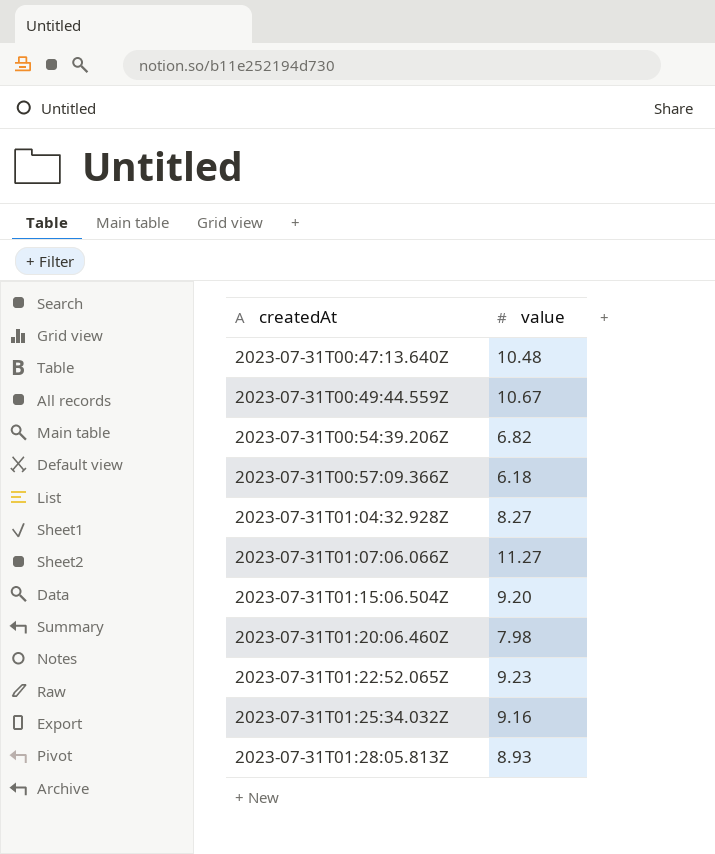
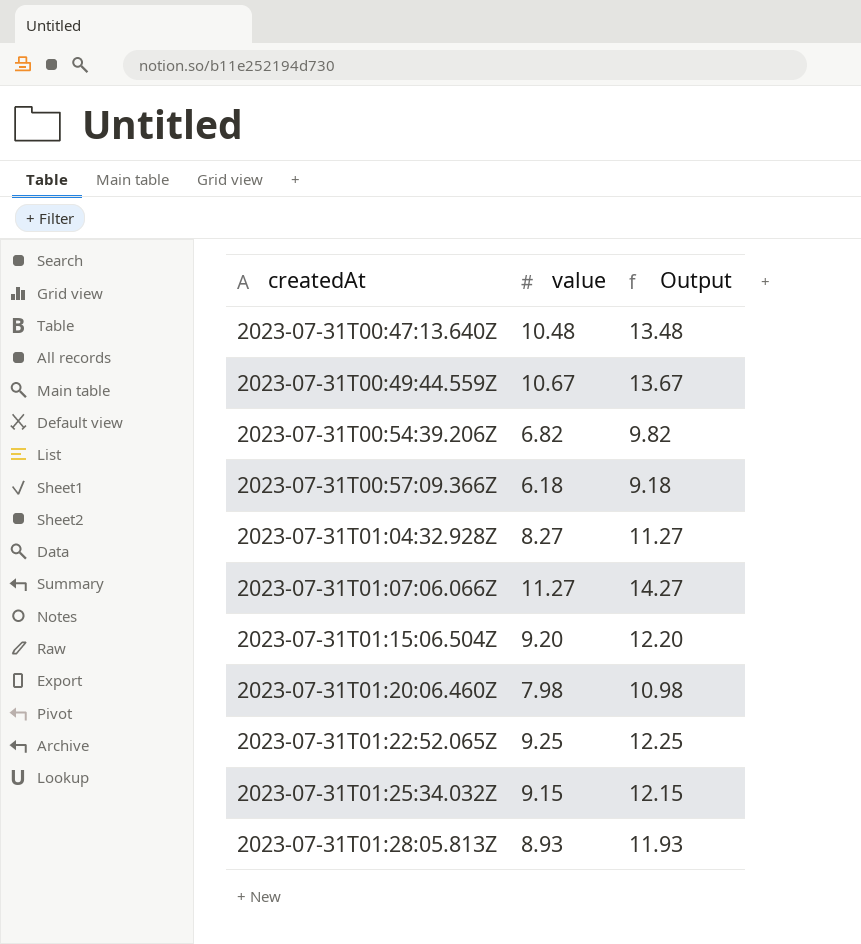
column Output | formula: none -> [value] + 3
2023-07-31T01:22:52.065Z | value: 9.23 -> 9.25
2023-07-31T01:25:34.032Z | value: 9.16 -> 9.15

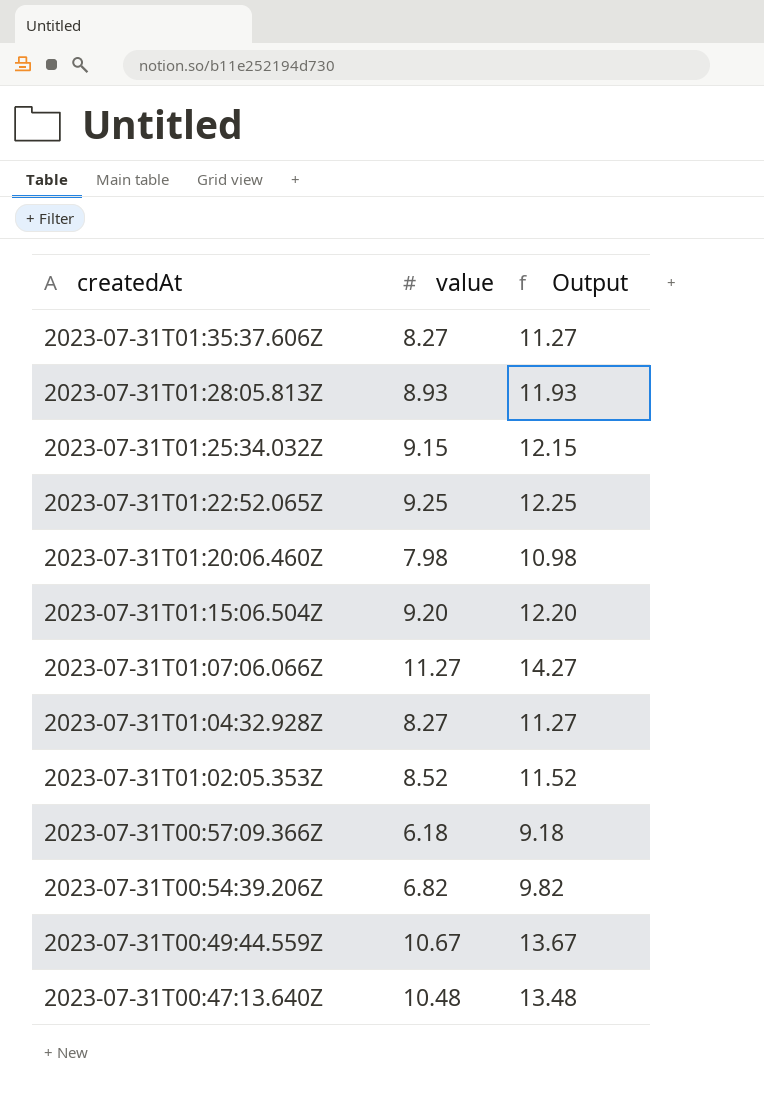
row order: createdAt ascending -> createdAt descending
row 2023-07-31T01:35:37.606Z: none -> 8.27 | 11.27
row 2023-07-31T01:02:05.353Z: none -> 8.52 | 11.52

